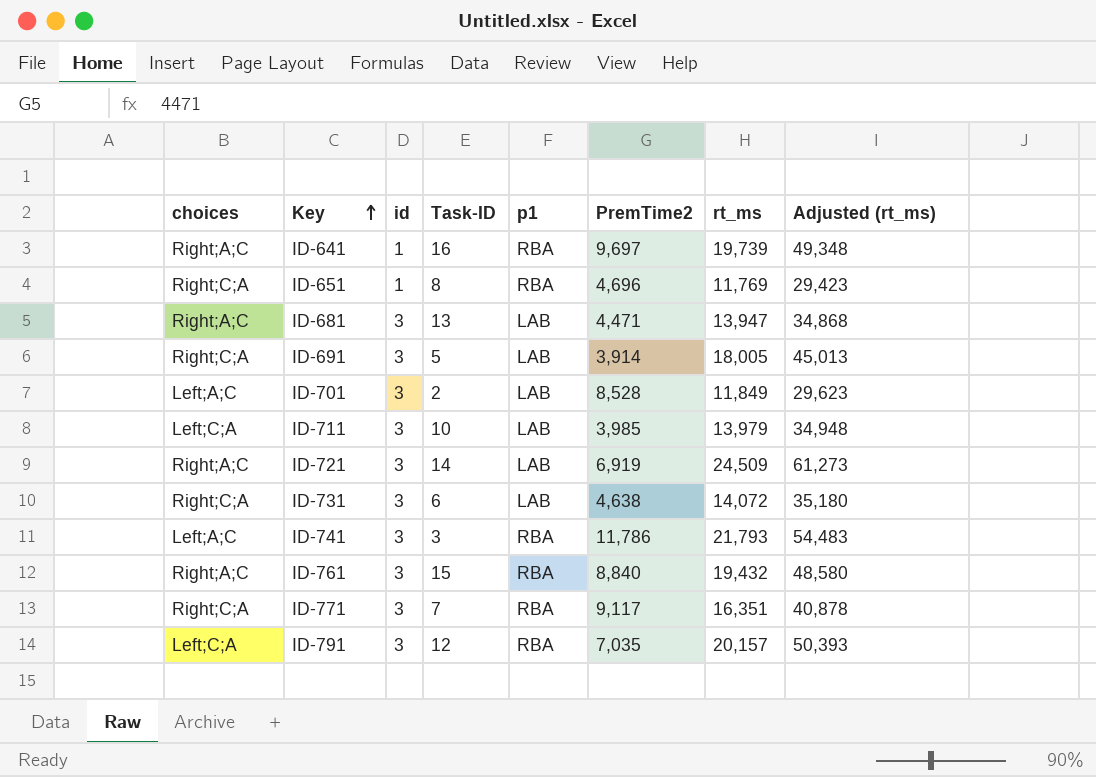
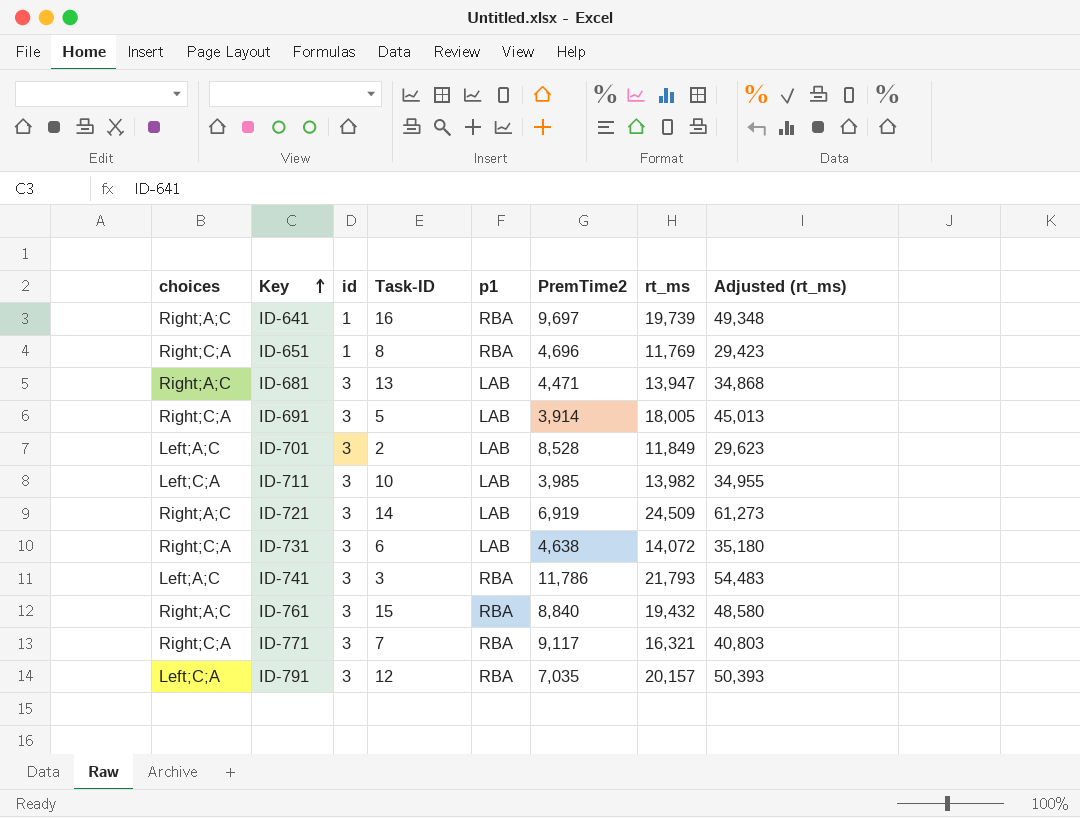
ID-711 | rt_ms: 13,979 -> 13,982
ID-711 | Adjusted (rt_ms): 34,948 -> 34,955
ID-771 | rt_ms: 16,351 -> 16,321
ID-771 | Adjusted (rt_ms): 40,878 -> 40,803

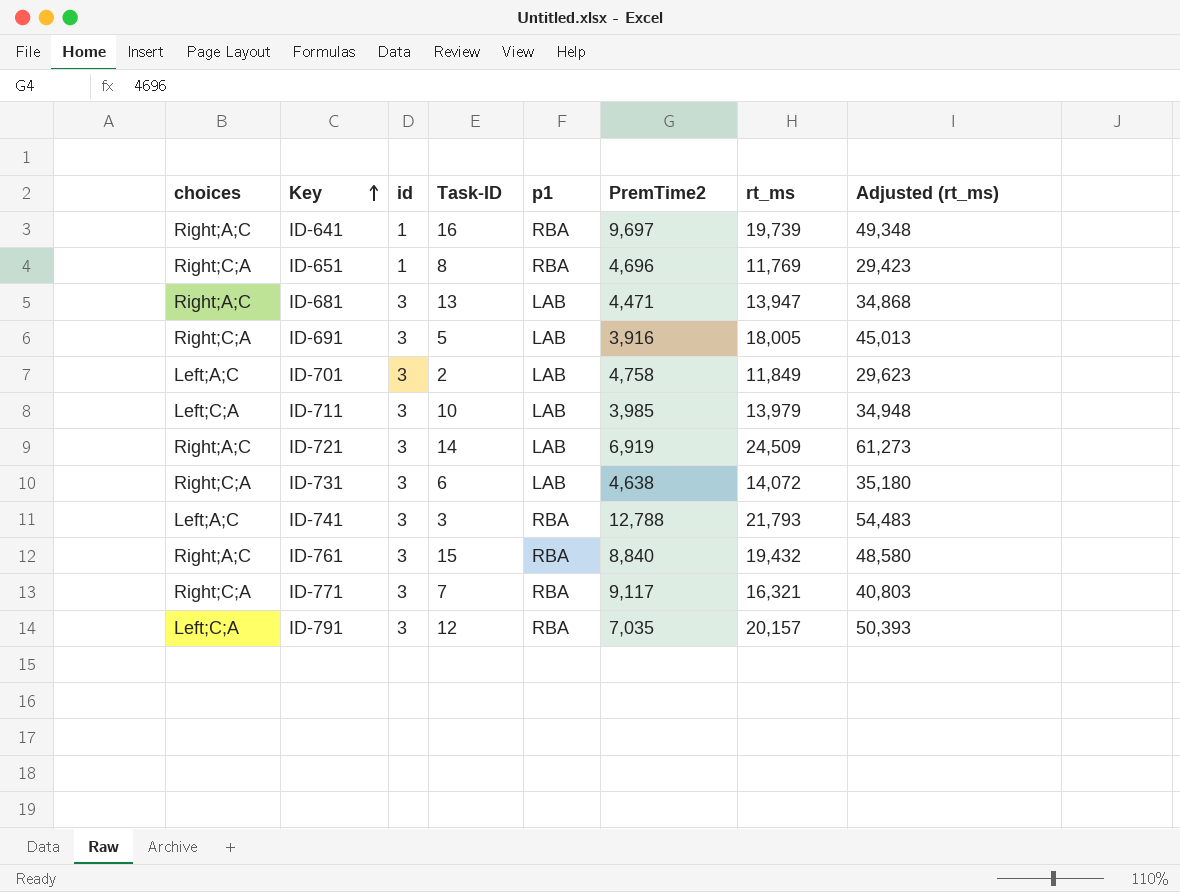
ID-691 | PremTime2: 3,914 -> 3,916
ID-701 | PremTime2: 8,528 -> 4,758
ID-711 | rt_ms: 13,982 -> 13,979
ID-711 | Adjusted (rt_ms): 34,955 -> 34,948
ID-741 | PremTime2: 11,786 -> 12,788

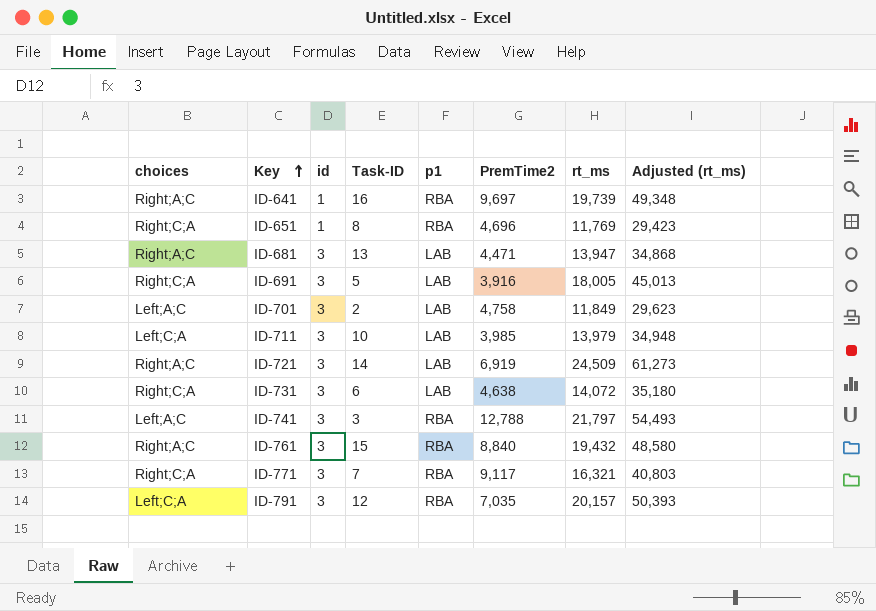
ID-741 | rt_ms: 21,793 -> 21,797
ID-741 | Adjusted (rt_ms): 54,483 -> 54,493

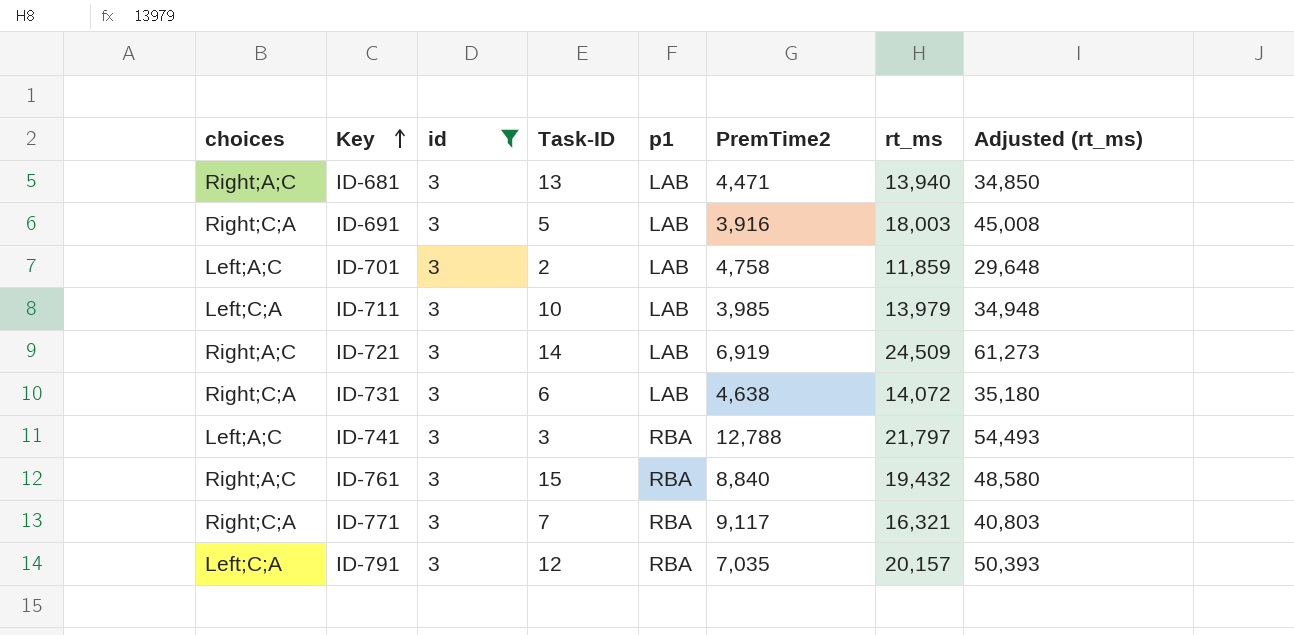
filter: none -> id = 3
ID-681 | rt_ms: 13,947 -> 13,940
ID-681 | Adjusted (rt_ms): 34,868 -> 34,850
ID-691 | rt_ms: 18,005 -> 18,003
ID-691 | Adjusted (rt_ms): 45,013 -> 45,008
ID-701 | rt_ms: 11,849 -> 11,859
ID-701 | Adjusted (rt_ms): 29,623 -> 29,648

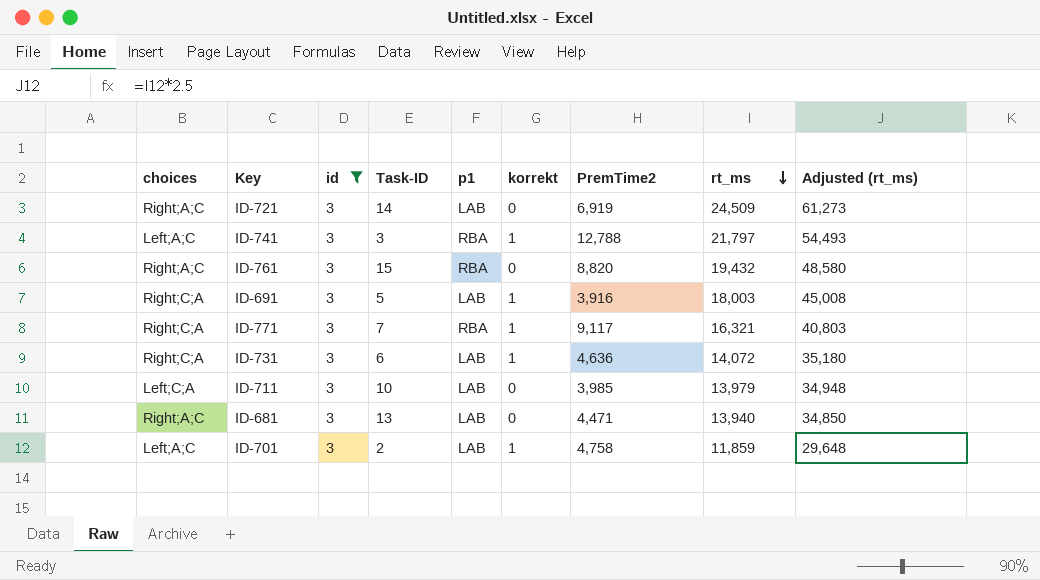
row order: Key ascending -> rt_ms descending
column korrekt | position: none -> 6
row ID-791: Left;C;A | 3 | 12 | RBA | 7,035 | 20,157 | 50,393 -> none
ID-761 | PremTime2: 8,840 -> 8,820
ID-731 | PremTime2: 4,638 -> 4,636

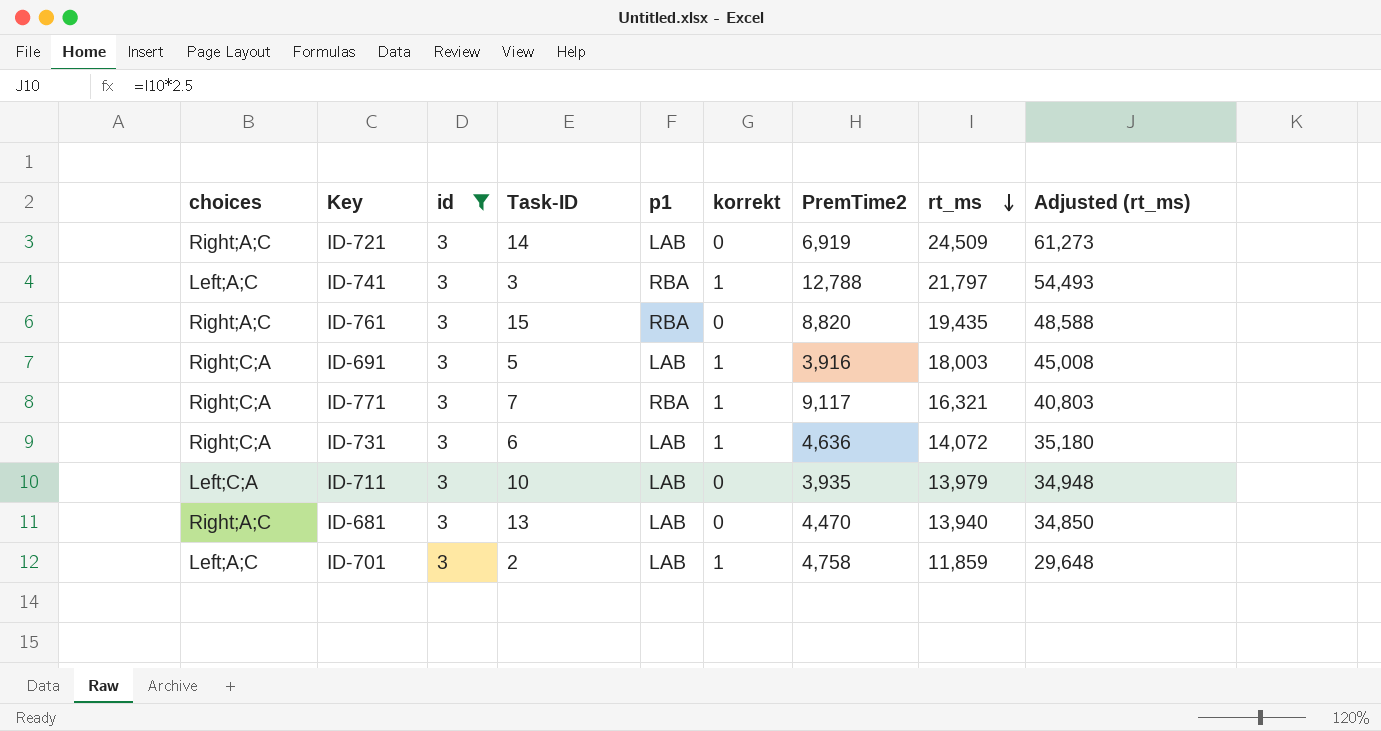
ID-761 | rt_ms: 19,432 -> 19,435
ID-761 | Adjusted (rt_ms): 48,580 -> 48,588
ID-711 | PremTime2: 3,985 -> 3,935
ID-681 | PremTime2: 4,471 -> 4,470

